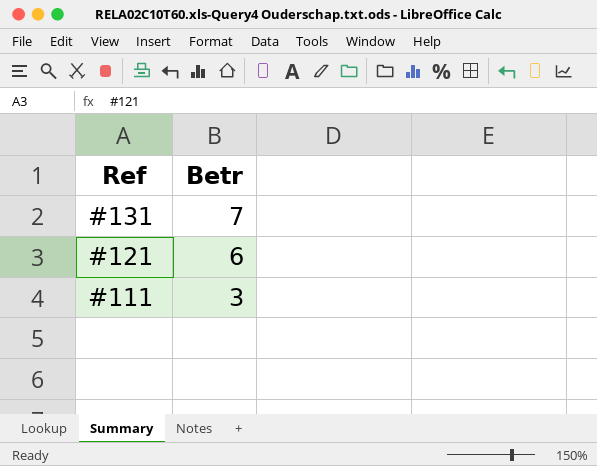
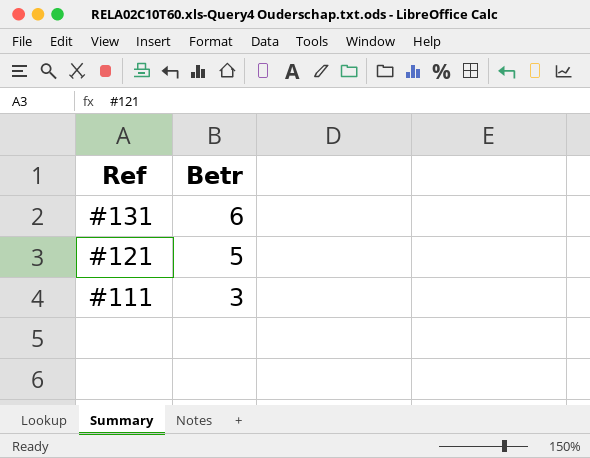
#131 | Betr: 7 -> 6
#121 | Betr: 6 -> 5

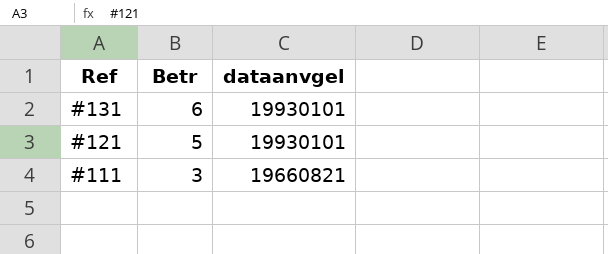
column dataanvgel | position: none -> 3

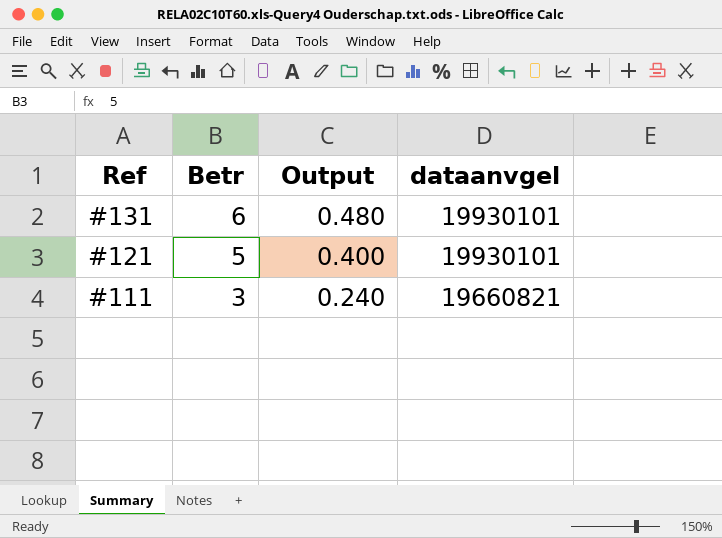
column Output | formula: none -> [Betr] * 0.08

